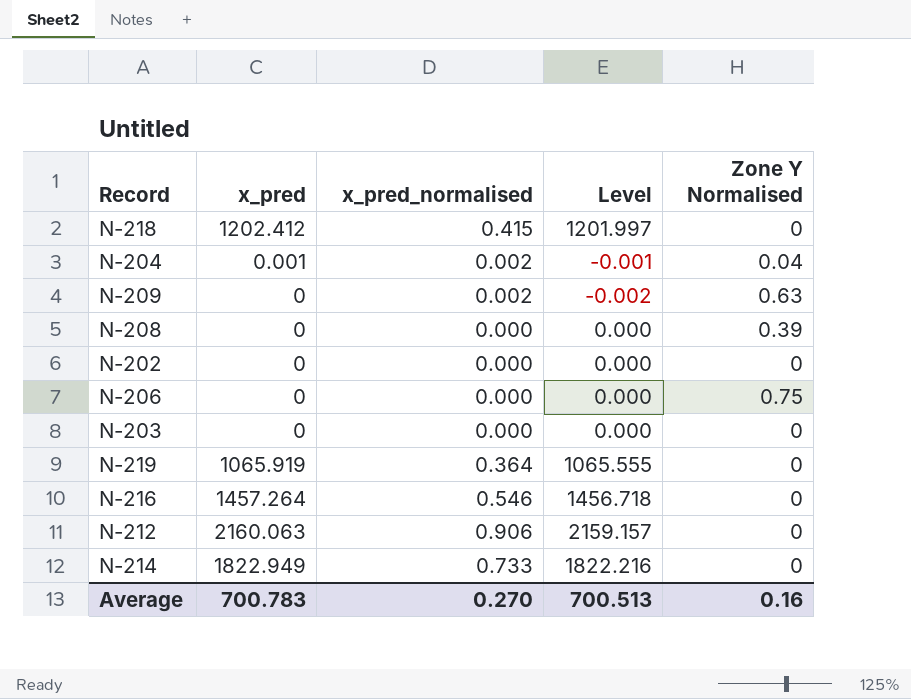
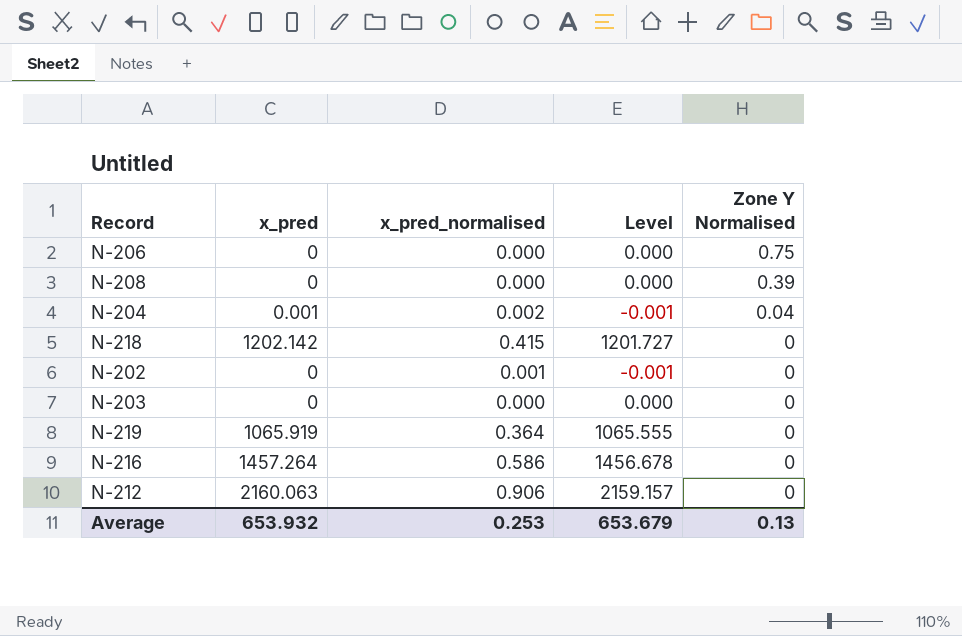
row order: none -> Zone Y Normalised descending
row N-209: 0 | 0.002 | -0.002 | 0.63 -> none
row N-214: 1822.949 | 0.733 | 1822.216 | 0 -> none
N-218 | x_pred: 1202.412 -> 1202.142
N-218 | Level: 1201.997 -> 1201.727
N-202 | x_pred_normalised: 0.000 -> 0.001
N-202 | Level: 0.000 -> -0.001
N-216 | x_pred_normalised: 0.546 -> 0.586
N-216 | Level: 1456.718 -> 1456.678
Average | x_pred: 700.783 -> 653.932
Average | x_pred_normalised: 0.270 -> 0.253
Average | Level: 700.513 -> 653.679
Average | Zone Y Normalised: 0.16 -> 0.13

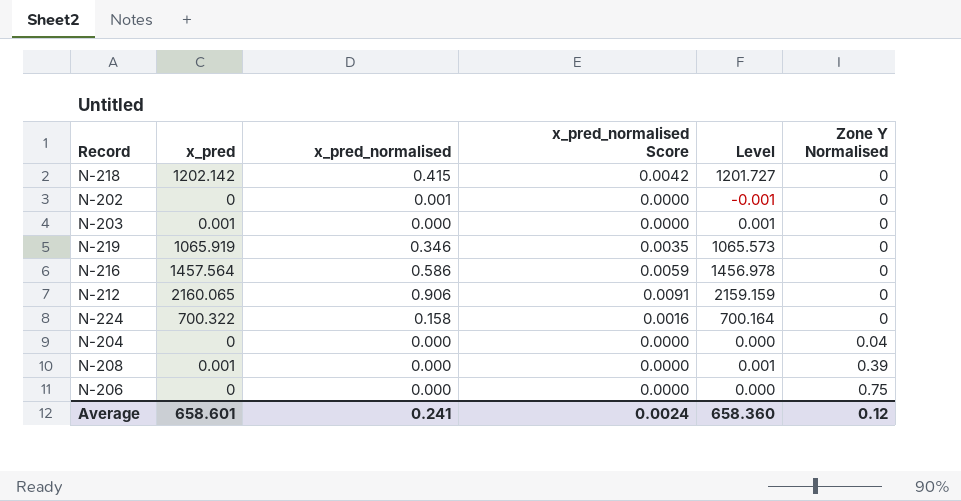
row order: Zone Y Normalised descending -> Zone Y Normalised ascending
column x_pred_normalised Score | formula: none -> [x_pred_normalised] * 0.01
N-203 | x_pred: 0 -> 0.001
N-203 | Level: 0.000 -> 0.001
N-219 | x_pred_normalised: 0.364 -> 0.346
N-219 | Level: 1065.555 -> 1065.573
N-216 | x_pred: 1457.264 -> 1457.564
N-216 | Level: 1456.678 -> 1456.978
N-212 | x_pred: 2160.063 -> 2160.065
N-212 | Level: 2159.157 -> 2159.159
row N-224: none -> 700.322 | 0.158 | 0.0016 | 700.164 | 0
N-204 | x_pred: 0.001 -> 0
N-204 | x_pred_normalised: 0.002 -> 0.000
N-204 | Level: -0.001 -> 0.000
N-208 | x_pred: 0 -> 0.001
N-208 | Level: 0.000 -> 0.001
Average | x_pred: 653.932 -> 658.601
Average | x_pred_normalised: 0.253 -> 0.241
Average | Level: 653.679 -> 658.360
Average | Zone Y Normalised: 0.13 -> 0.12

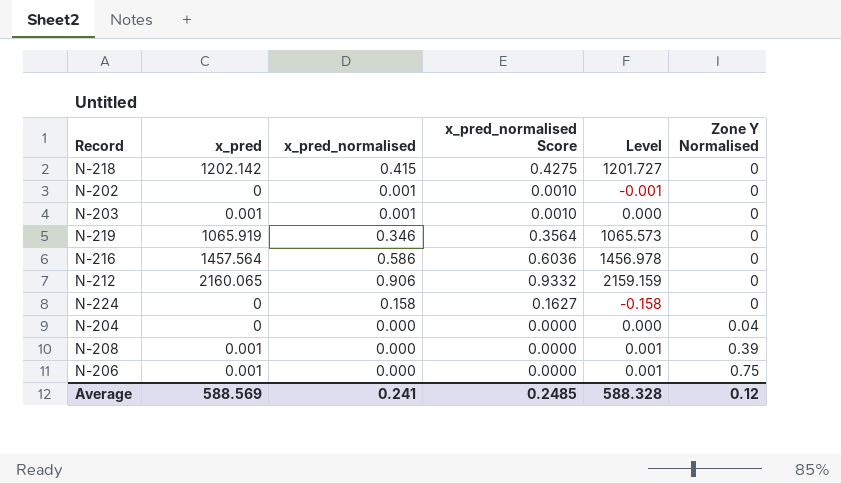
column x_pred_normalised Score | formula: [x_pred_normalised] * 0.01 -> [x_pred_normalised] * 1.03
N-203 | x_pred_normalised: 0.000 -> 0.001
N-203 | Level: 0.001 -> 0.000
N-224 | x_pred: 700.322 -> 0
N-224 | Level: 700.164 -> -0.158
N-206 | x_pred: 0 -> 0.001
N-206 | Level: 0.000 -> 0.001
Average | x_pred: 658.601 -> 588.569
Average | x_pred_normalised Score: 0.0024 -> 0.2485
Average | Level: 658.360 -> 588.328

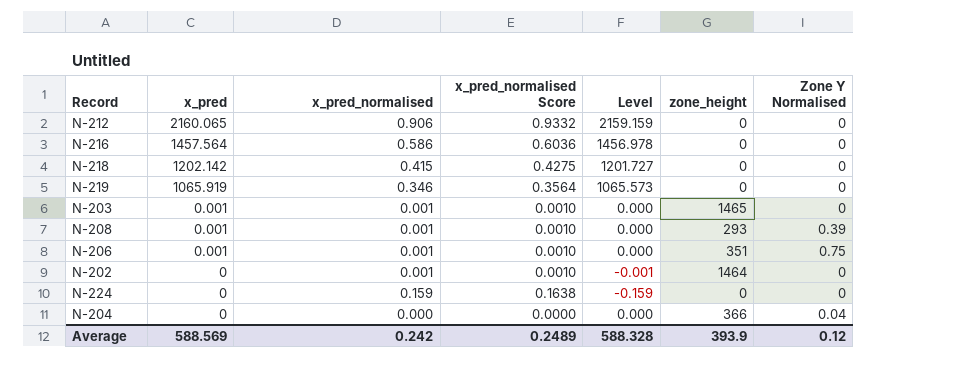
row order: Zone Y Normalised ascending -> x_pred descending
column zone_height | position: none -> 6
N-208 | x_pred_normalised: 0.000 -> 0.001
N-208 | x_pred_normalised Score: 0.0000 -> 0.0010
N-208 | Level: 0.001 -> 0.000
N-206 | x_pred_normalised: 0.000 -> 0.001
N-206 | x_pred_normalised Score: 0.0000 -> 0.0010
N-206 | Level: 0.001 -> 0.000
N-224 | x_pred_normalised: 0.158 -> 0.159
N-224 | x_pred_normalised Score: 0.1627 -> 0.1638
N-224 | Level: -0.158 -> -0.159
Average | x_pred_normalised: 0.241 -> 0.242
Average | x_pred_normalised Score: 0.2485 -> 0.2489

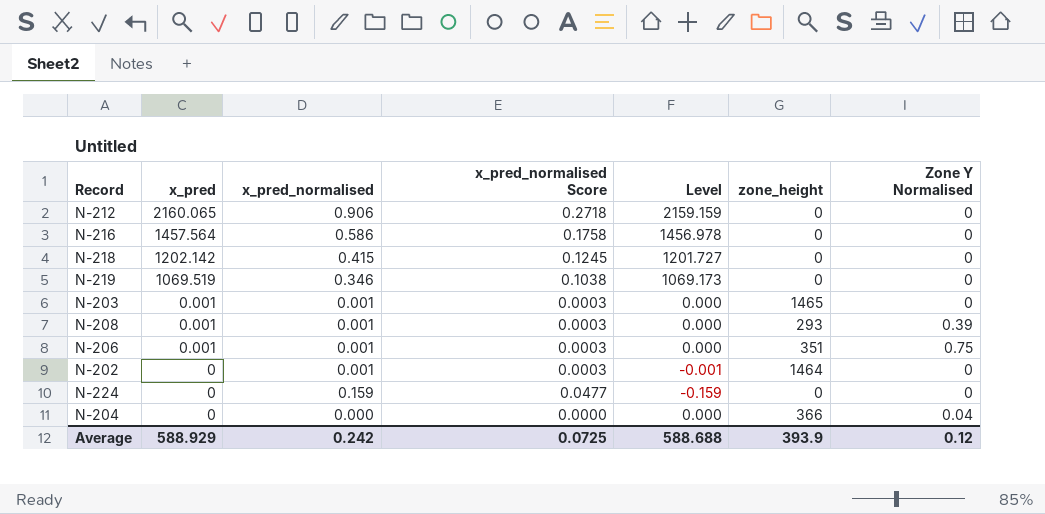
column x_pred_normalised Score | formula: [x_pred_normalised] * 1.03 -> [x_pred_normalised] * 0.3
N-219 | x_pred: 1065.919 -> 1069.519
N-219 | Level: 1065.573 -> 1069.173
Average | x_pred: 588.569 -> 588.929
Average | x_pred_normalised Score: 0.2489 -> 0.0725
Average | Level: 588.328 -> 588.688

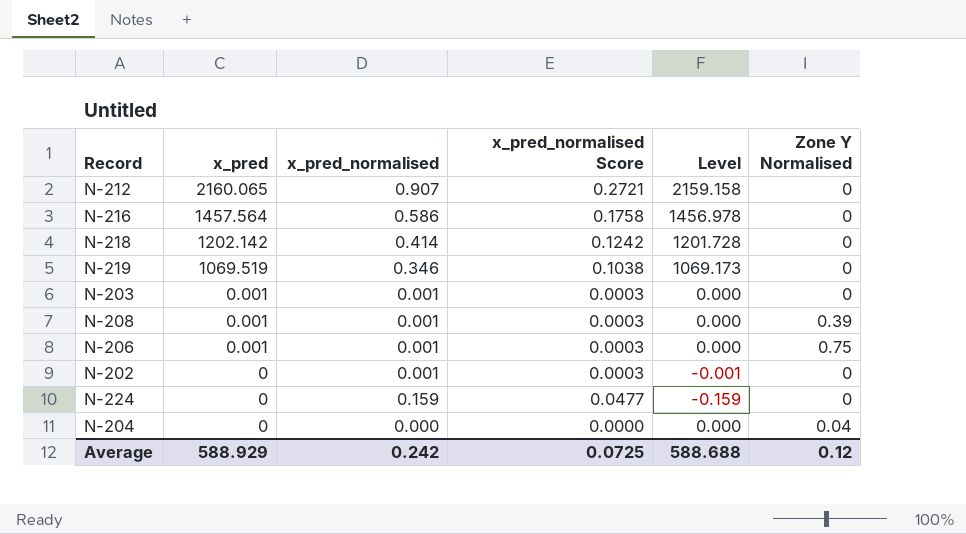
column zone_height | position: 6 -> none
N-212 | x_pred_normalised: 0.906 -> 0.907
N-212 | x_pred_normalised Score: 0.2718 -> 0.2721
N-212 | Level: 2159.159 -> 2159.158
N-218 | x_pred_normalised: 0.415 -> 0.414
N-218 | x_pred_normalised Score: 0.1245 -> 0.1242
N-218 | Level: 1201.727 -> 1201.728

